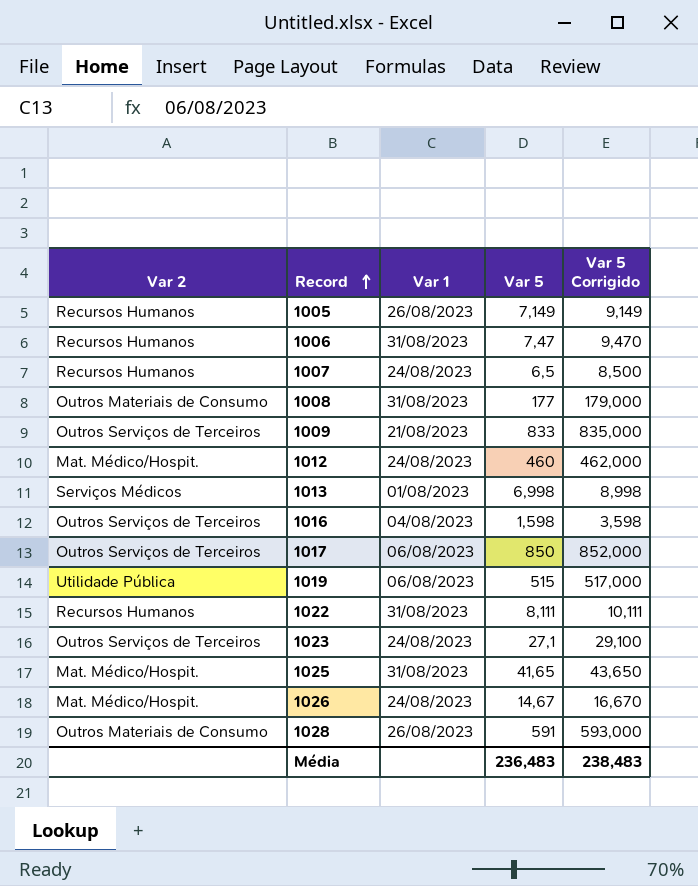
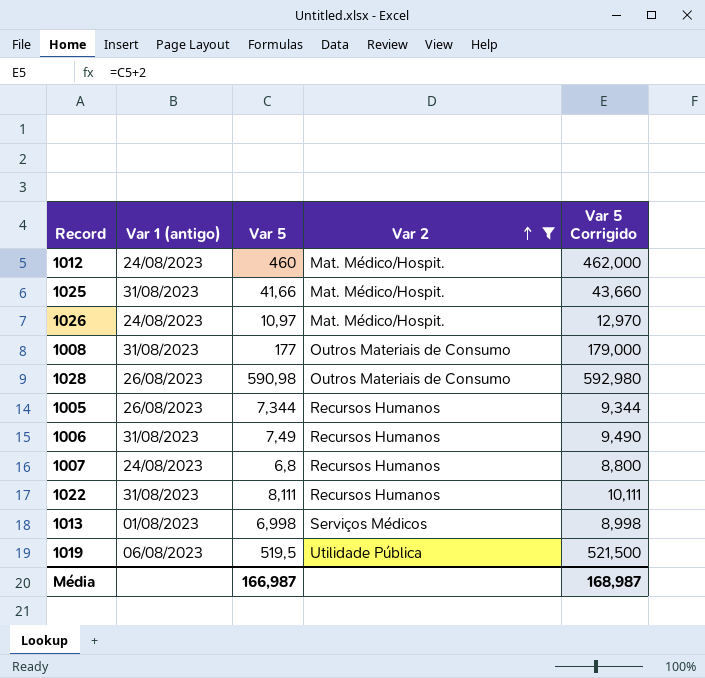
filter: none -> Var 2 != Outros Serviços de Terceiros
row order: Record ascending -> Var 2 ascending
column name: Var 1 -> Var 1 (antigo)
column Var 2 | position: 1 -> 4
1025 | Var 5: 41,65 -> 41,66
1025 | Var 5 Corrigido: 43,650 -> 43,660
1026 | Var 5: 14,67 -> 10,97
1026 | Var 5 Corrigido: 16,670 -> 12,970
1028 | Var 5: 591 -> 590,98
1028 | Var 5 Corrigido: 593,000 -> 592,980
1005 | Var 5: 7,149 -> 7,344
1005 | Var 5 Corrigido: 9,149 -> 9,344
1006 | Var 5: 7,47 -> 7,49
1006 | Var 5 Corrigido: 9,470 -> 9,490
1007 | Var 5: 6,5 -> 6,8
1007 | Var 5 Corrigido: 8,500 -> 8,800
1019 | Var 5: 515 -> 519,5
1019 | Var 5 Corrigido: 517,000 -> 521,500
Média | Var 5: 236,483 -> 166,987
Média | Var 5 Corrigido: 238,483 -> 168,987

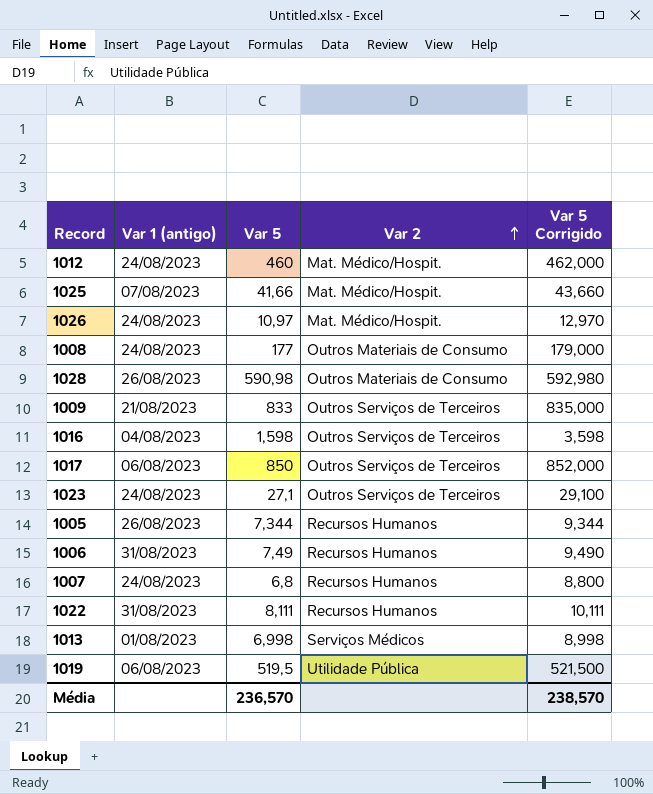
filter: Var 2 != Outros Serviços de Terceiros -> none
1025 | Var 1 (antigo): 31/08/2023 -> 07/08/2023
1008 | Var 1 (antigo): 31/08/2023 -> 24/08/2023
Média | Var 5: 166,987 -> 236,570
Média | Var 5 Corrigido: 168,987 -> 238,570

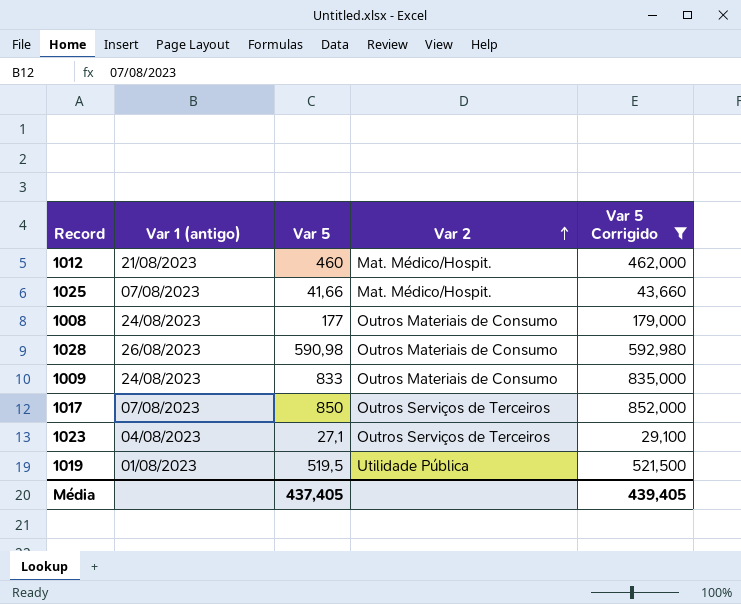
filter: none -> Var 5 Corrigido >= 29,100
1012 | Var 1 (antigo): 24/08/2023 -> 21/08/2023
1009 | Var 1 (antigo): 21/08/2023 -> 24/08/2023
1009 | Var 2: Outros Serviços de Terceiros -> Outros Materiais de Consumo
1017 | Var 1 (antigo): 06/08/2023 -> 07/08/2023
1023 | Var 1 (antigo): 24/08/2023 -> 04/08/2023
1019 | Var 1 (antigo): 06/08/2023 -> 01/08/2023
Média | Var 5: 236,570 -> 437,405
Média | Var 5 Corrigido: 238,570 -> 439,405

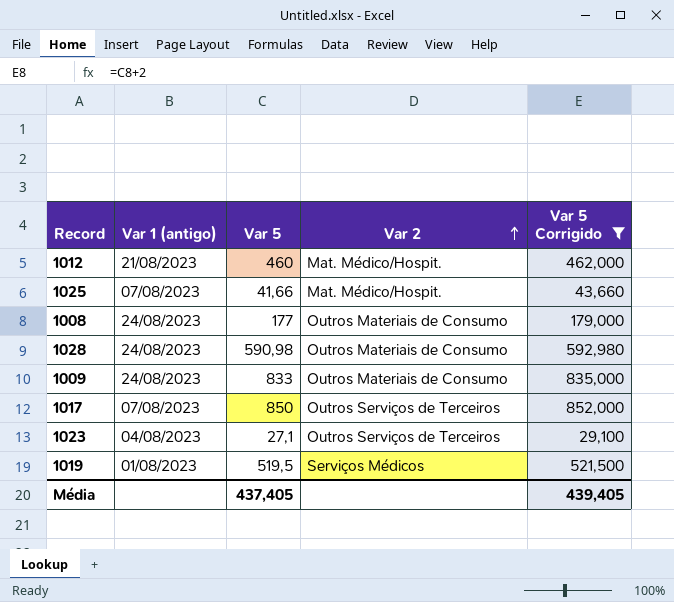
1028 | Var 1 (antigo): 26/08/2023 -> 24/08/2023
1019 | Var 2: Utilidade Pública -> Serviços Médicos

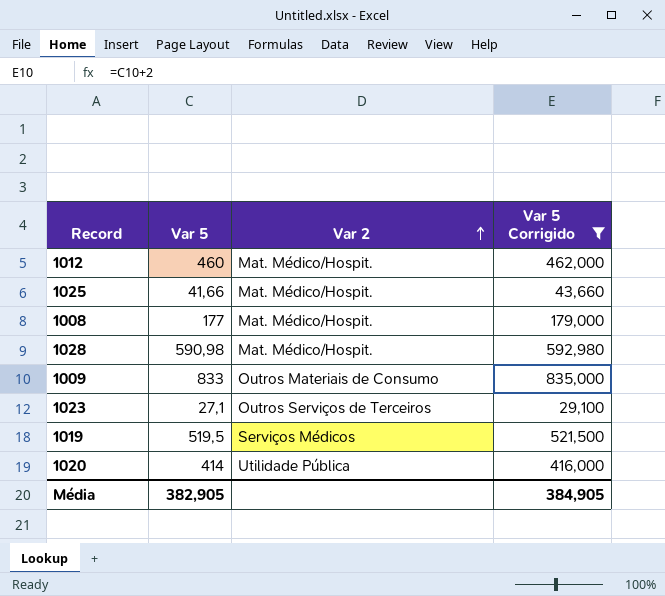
column Var 1 (antigo) | position: 2 -> none
row 1017: 07/08/2023 | 850 | Outros Serviços de Terceiros | 852,000 -> none
1008 | Var 2: Outros Materiais de Consumo -> Mat. Médico/Hospit.
1028 | Var 2: Outros Materiais de Consumo -> Mat. Médico/Hospit.
row 1020: none -> 414 | Utilidade Pública | 416,000
Média | Var 5: 437,405 -> 382,905
Média | Var 5 Corrigido: 439,405 -> 384,905

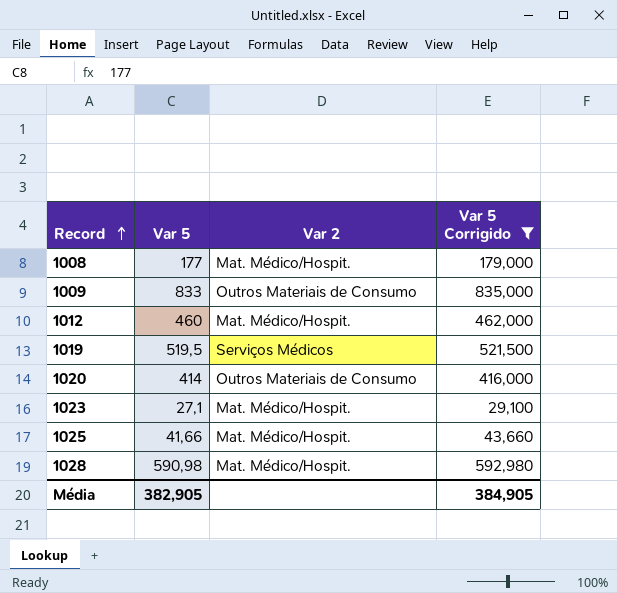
row order: Var 2 ascending -> Record ascending
1020 | Var 2: Utilidade Pública -> Outros Materiais de Consumo
1023 | Var 2: Outros Serviços de Terceiros -> Mat. Médico/Hospit.

